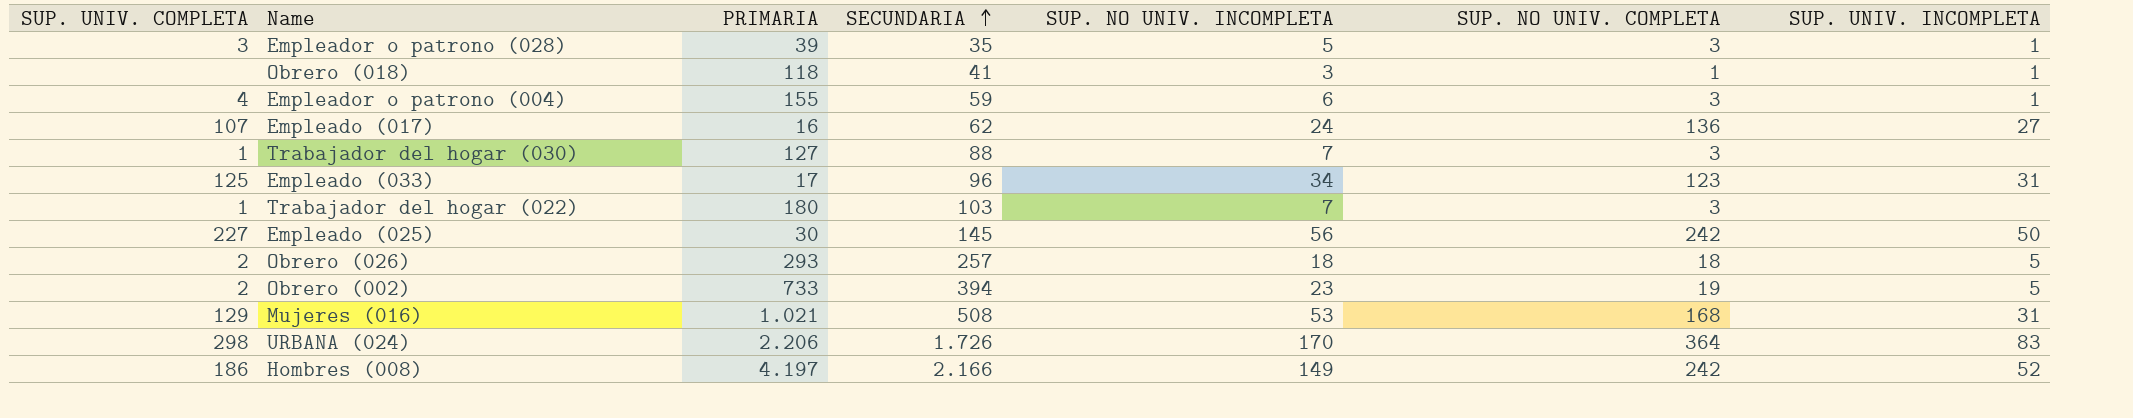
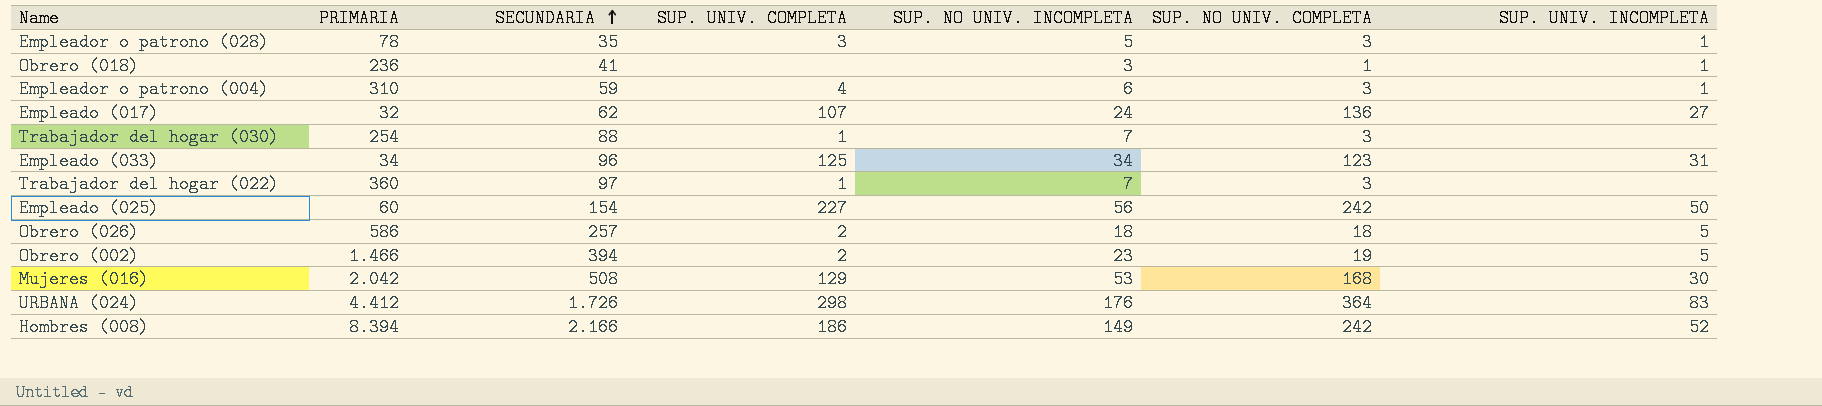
column SUP. UNIV. COMPLETA | position: 1 -> 4
Empleador o patrono (028) | PRIMARIA: 39 -> 78
Obrero (018) | PRIMARIA: 118 -> 236
Empleador o patrono (004) | PRIMARIA: 155 -> 310
Empleado (017) | PRIMARIA: 16 -> 32
Trabajador del hogar (030) | PRIMARIA: 127 -> 254
Empleado (033) | PRIMARIA: 17 -> 34
Trabajador del hogar (022) | PRIMARIA: 180 -> 360
Trabajador del hogar (022) | SECUNDARIA: 103 -> 97
Empleado (025) | PRIMARIA: 30 -> 60
Empleado (025) | SECUNDARIA: 145 -> 154
Obrero (026) | PRIMARIA: 293 -> 586
Obrero (002) | PRIMARIA: 733 -> 1.466
Mujeres (016) | PRIMARIA: 1.021 -> 2.042
Mujeres (016) | SUP. UNIV. INCOMPLETA: 31 -> 30
URBANA (024) | PRIMARIA: 2.206 -> 4.412
URBANA (024) | SUP. NO UNIV. INCOMPLETA: 170 -> 176
Hombres (008) | PRIMARIA: 4.197 -> 8.394

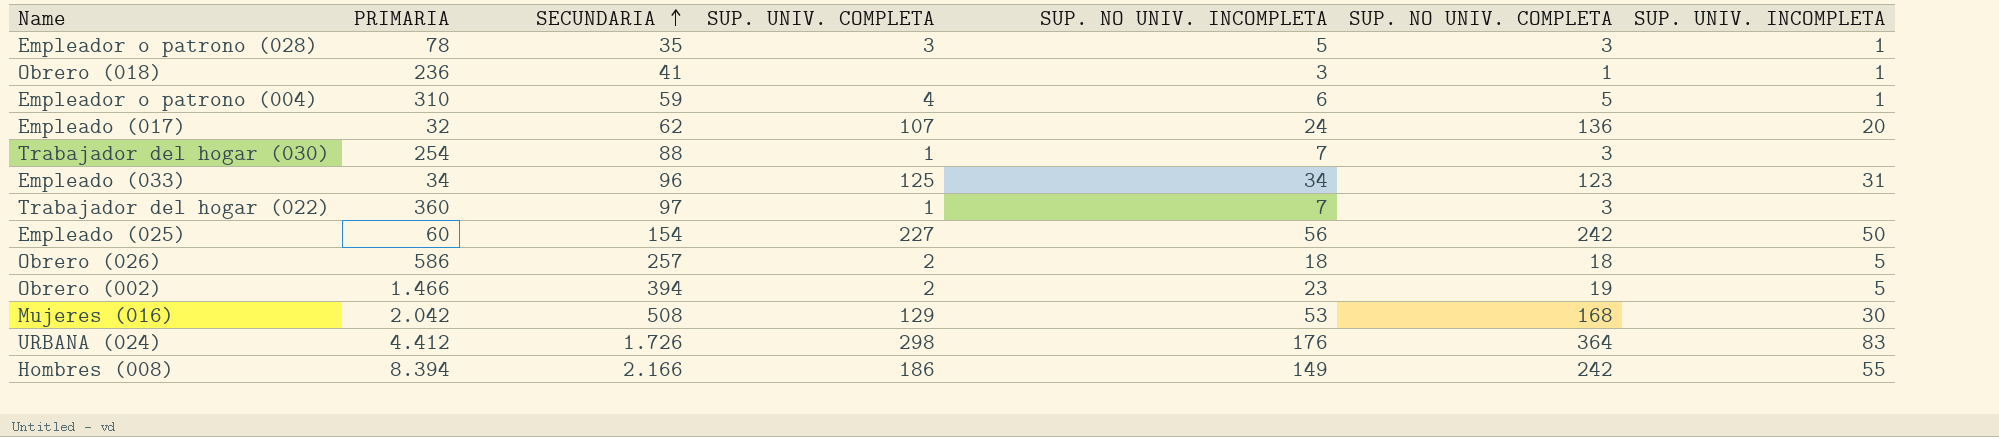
Empleador o patrono (004) | SUP. NO UNIV. COMPLETA: 3 -> 5
Empleado (017) | SUP. UNIV. INCOMPLETA: 27 -> 20
Hombres (008) | SUP. UNIV. INCOMPLETA: 52 -> 55

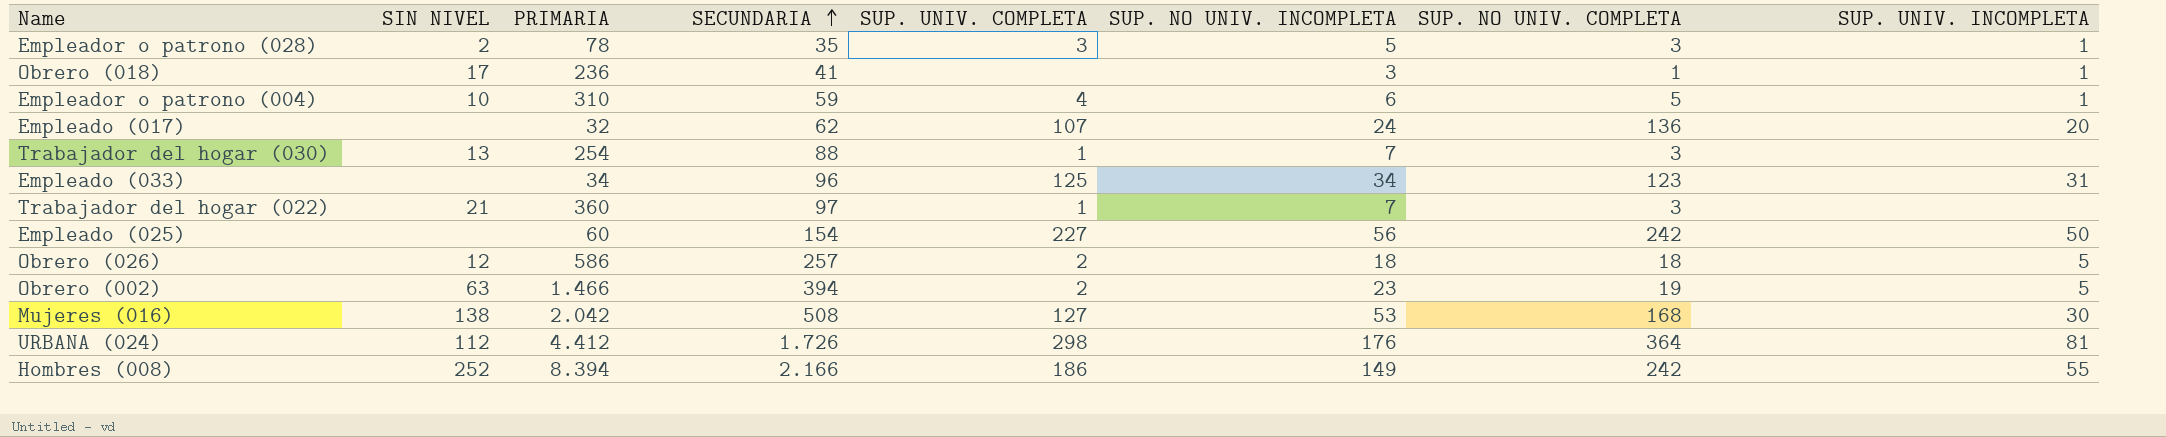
column SIN NIVEL | position: none -> 2
Mujeres (016) | SUP. UNIV. COMPLETA: 129 -> 127
URBANA (024) | SUP. UNIV. INCOMPLETA: 83 -> 81

